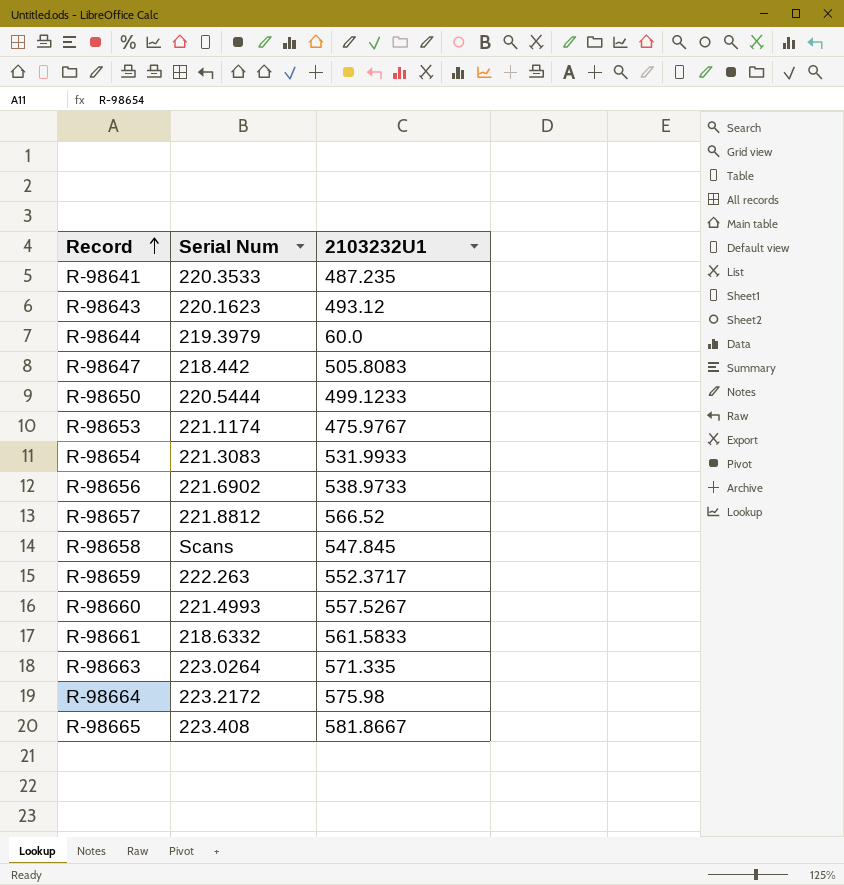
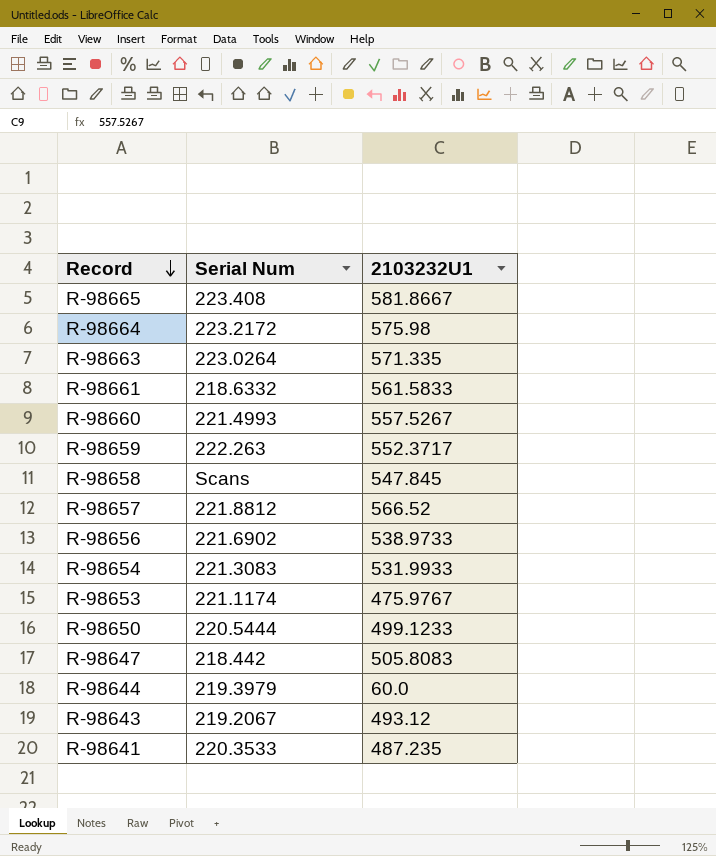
row order: Record ascending -> Record descending
R-98643 | Serial Num: 220.1623 -> 219.2067

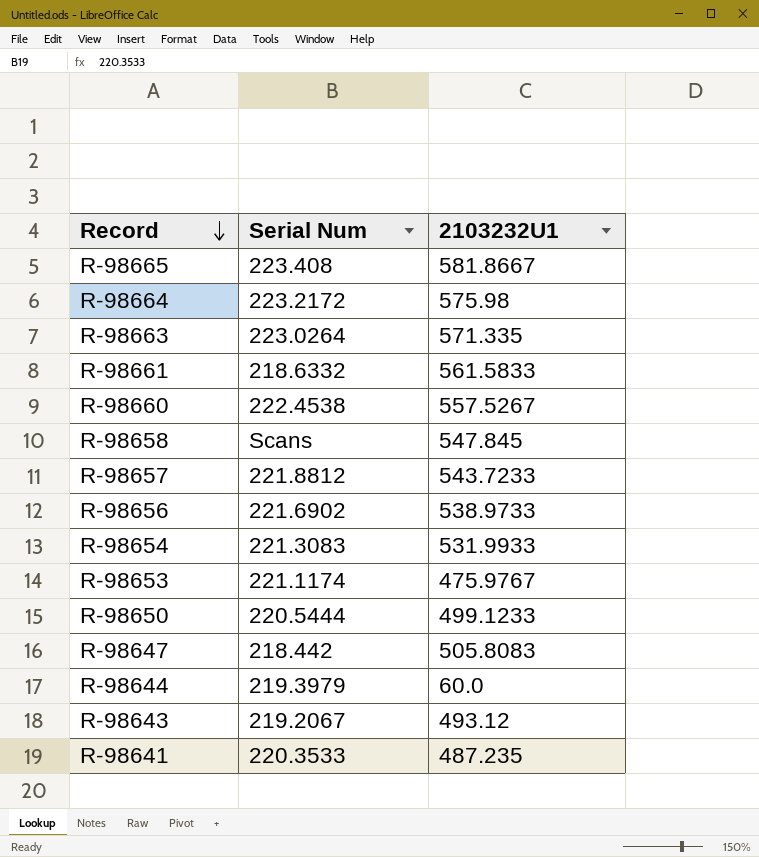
row R-98659: 222.263 | 552.3717 -> none
R-98660 | Serial Num: 221.4993 -> 222.4538
R-98657 | 2103232U1: 566.52 -> 543.7233

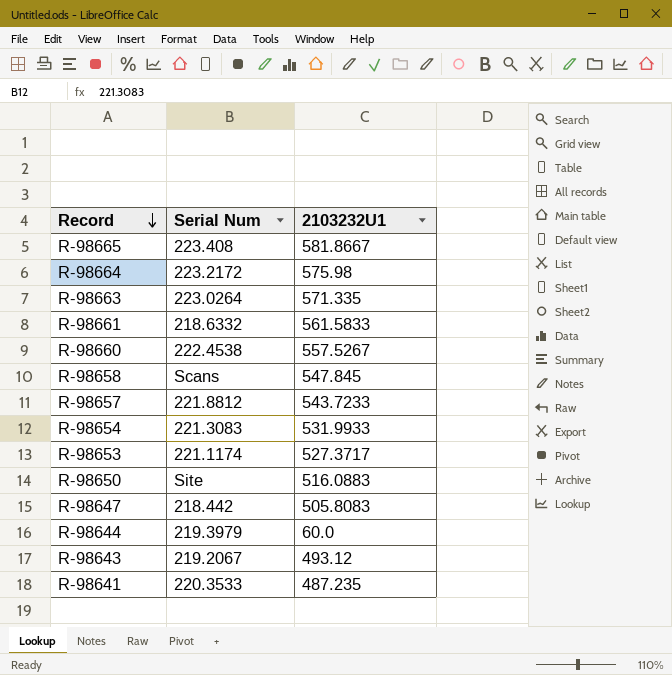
row R-98656: 221.6902 | 538.9733 -> none
R-98653 | 2103232U1: 475.9767 -> 527.3717
R-98650 | Serial Num: 220.5444 -> Site
R-98650 | 2103232U1: 499.1233 -> 516.0883

